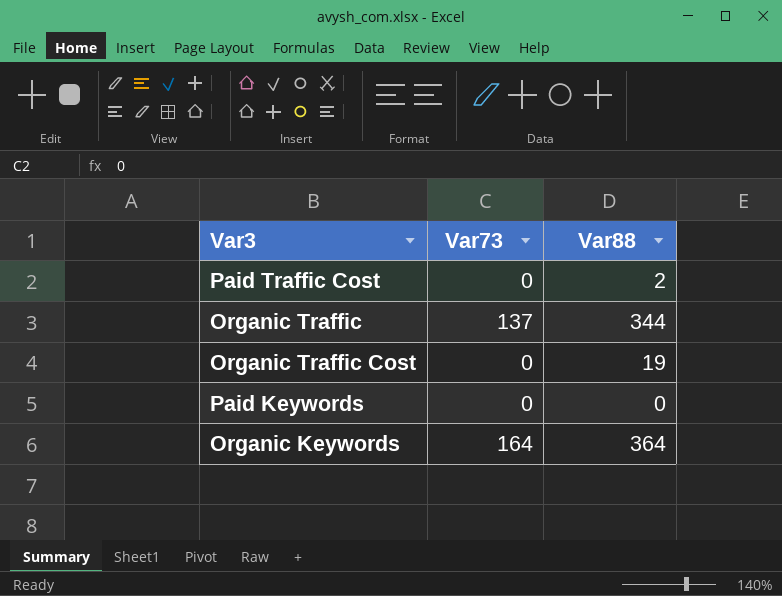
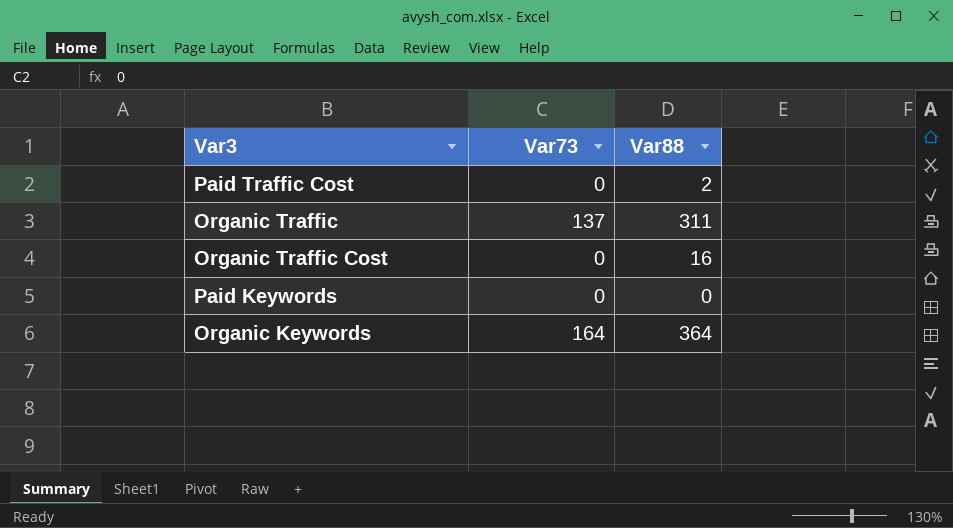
Organic Traffic | Var88: 344 -> 311
Organic Traffic Cost | Var88: 19 -> 16

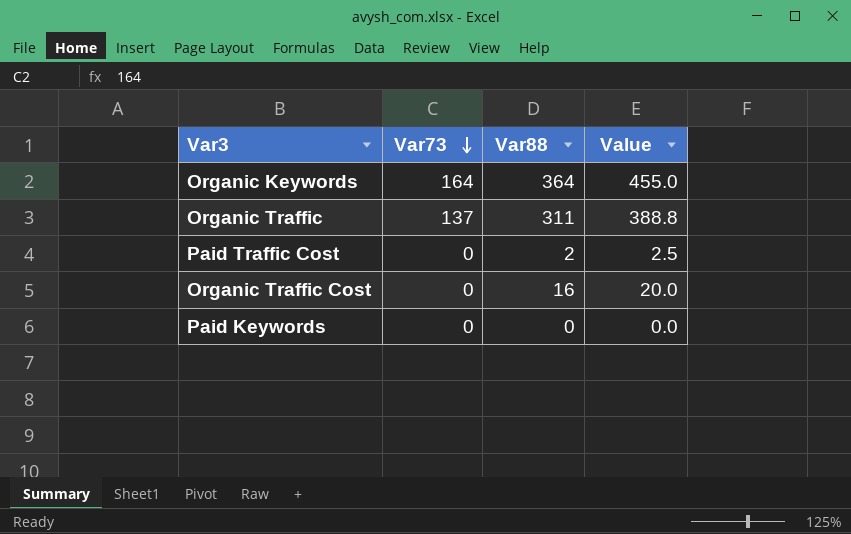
row order: none -> Var73 descending
column Value | formula: none -> [Var88] * 1.25

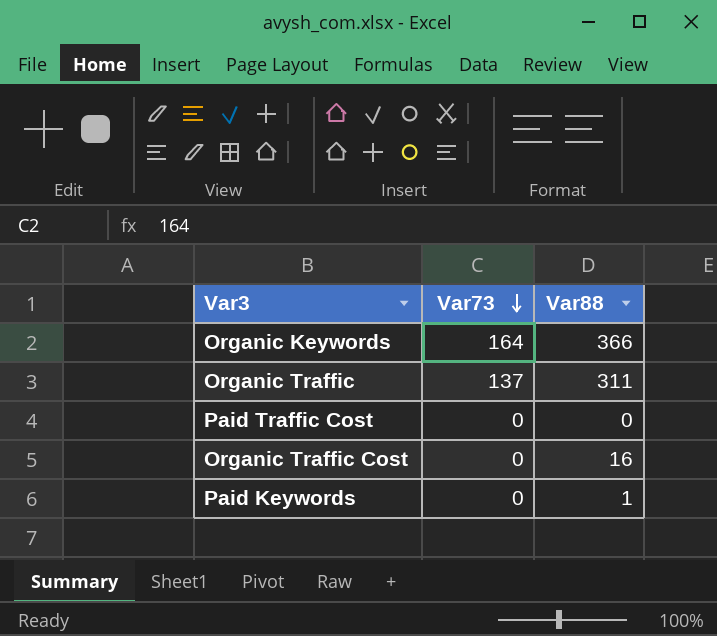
column Value | formula: [Var88] * 1.25 -> none
Organic Keywords | Var88: 364 -> 366
Paid Traffic Cost | Var88: 2 -> 0
Paid Keywords | Var88: 0 -> 1

